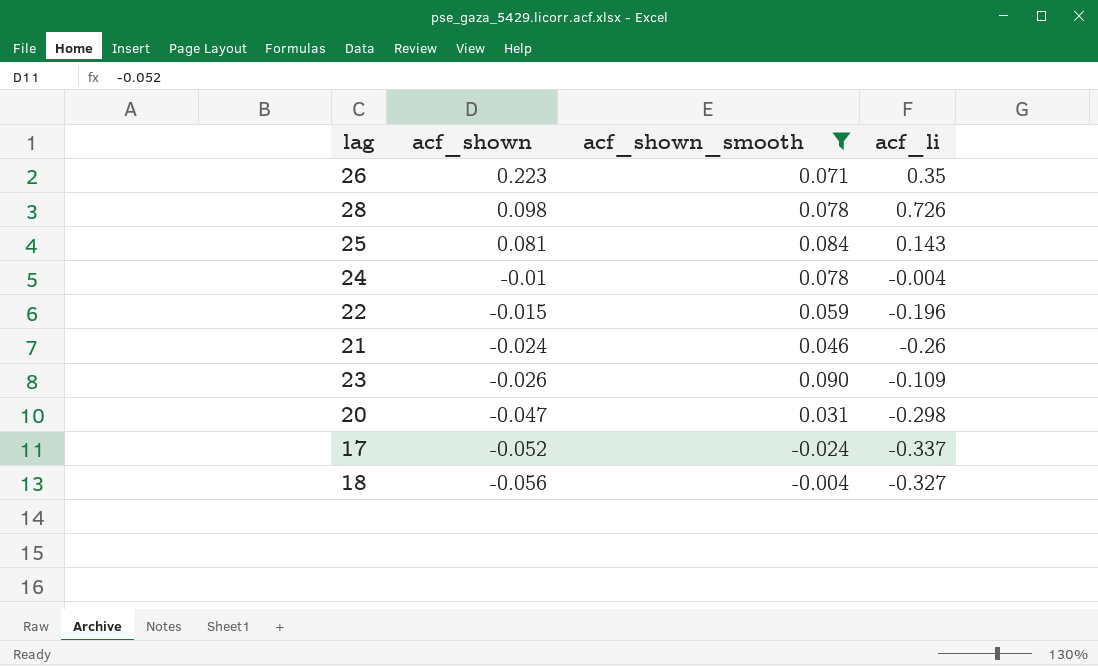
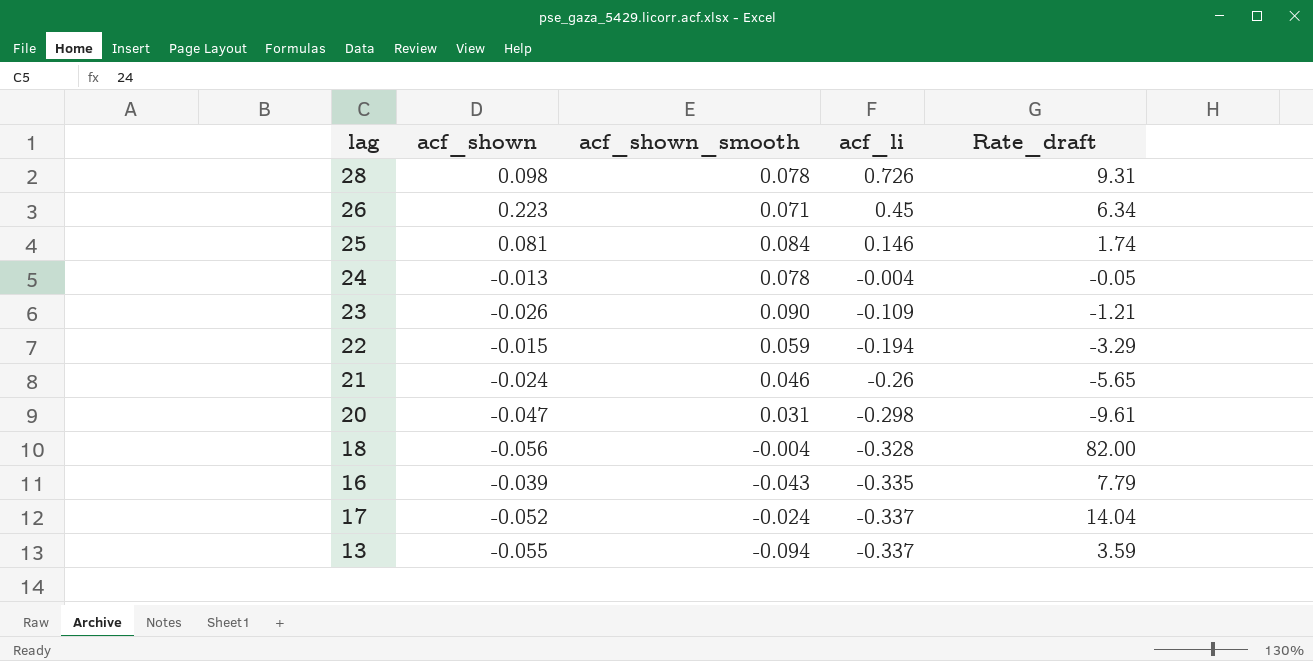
filter: acf_shown_smooth >= -0.024 -> none
row order: acf_shown descending -> acf_li descending
column Rate_draft | formula: none -> [acf_li] / [acf_shown_smooth]
26 | acf_li: 0.35 -> 0.45
25 | acf_li: 0.143 -> 0.146
24 | acf_shown: -0.01 -> -0.013
22 | acf_li: -0.196 -> -0.194
18 | acf_li: -0.327 -> -0.328

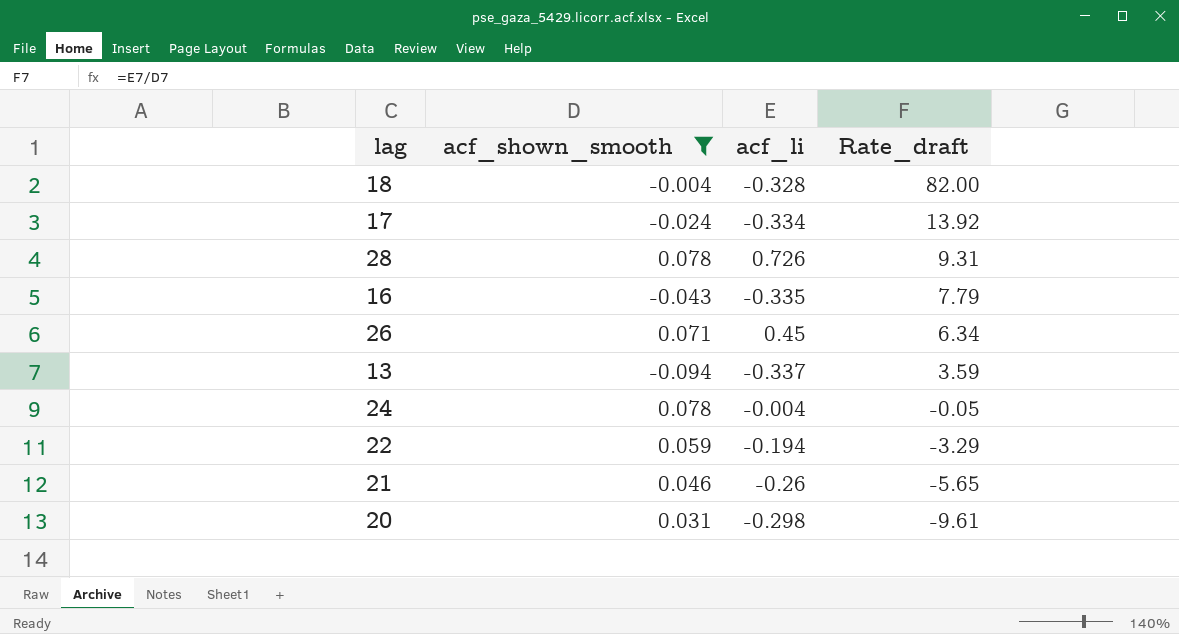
filter: none -> acf_shown_smooth <= 0.078
row order: acf_li descending -> Rate_draft descending
column acf_shown | position: 2 -> none
17 | acf_li: -0.337 -> -0.334
17 | Rate_draft: 14.04 -> 13.92

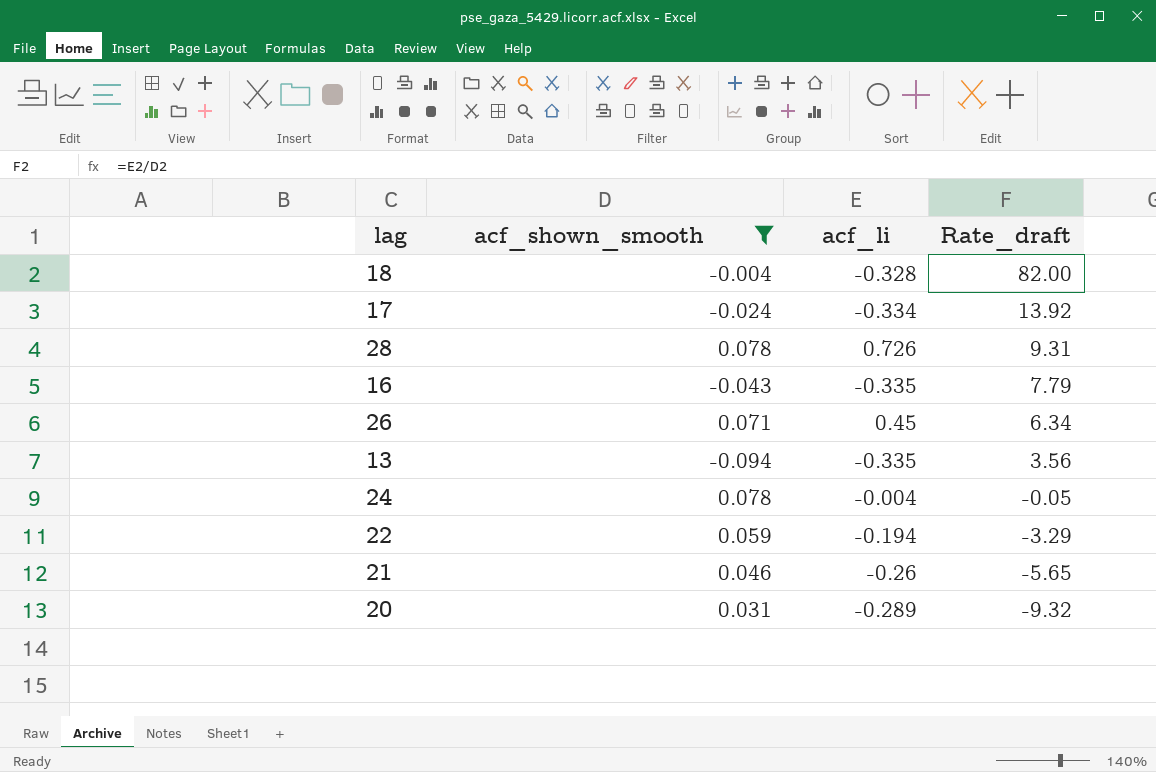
13 | acf_li: -0.337 -> -0.335
13 | Rate_draft: 3.59 -> 3.56
20 | acf_li: -0.298 -> -0.289
20 | Rate_draft: -9.61 -> -9.32

